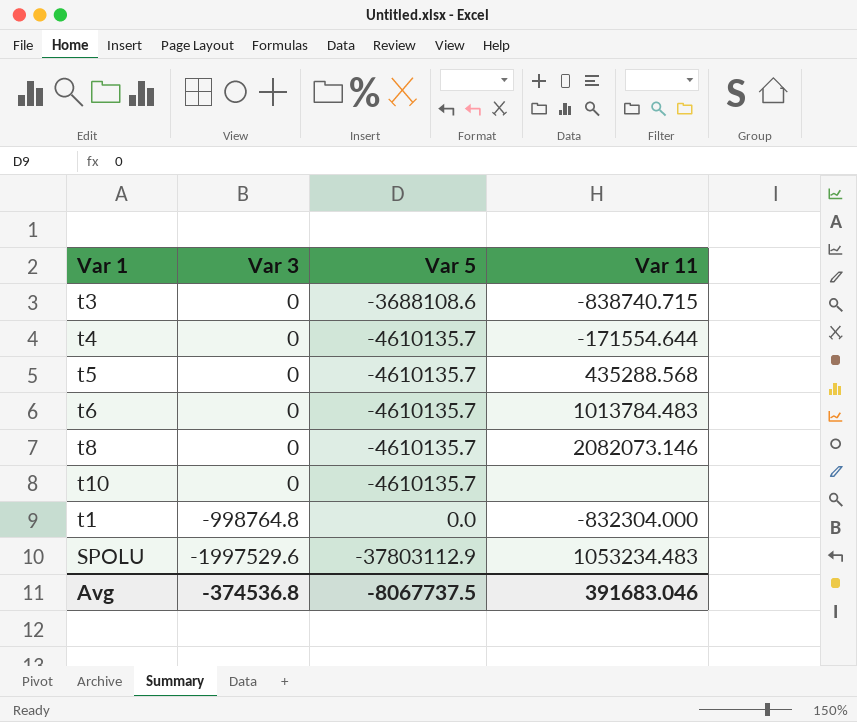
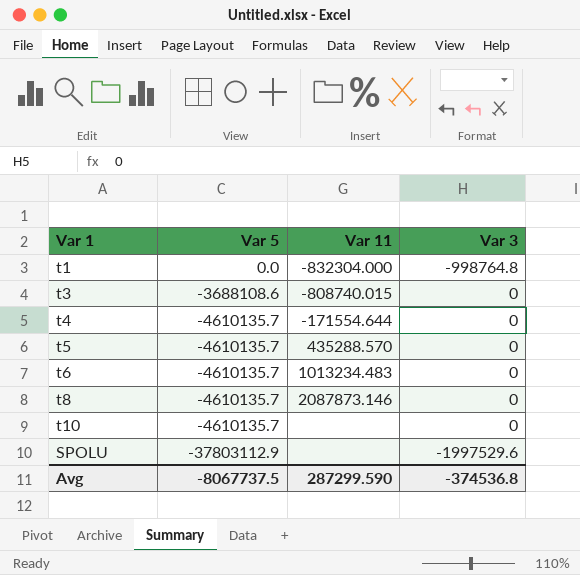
row order: Var 3 descending -> Var 5 descending
column Var 3 | position: 2 -> 4
t3 | Var 11: -838740.715 -> -808740.015
t5 | Var 11: 435288.568 -> 435288.570
t6 | Var 11: 1013784.483 -> 1013234.483
t8 | Var 11: 2082073.146 -> 2087873.146
SPOLU | Var 11: 1053234.483 -> none
Avg | Var 11: 391683.046 -> 287299.590

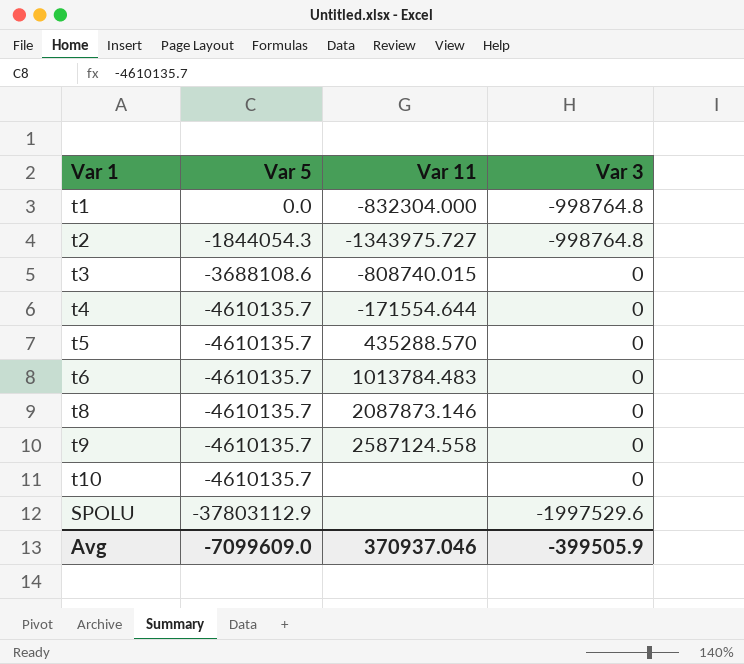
row t2: none -> -1844054.3 | -1343975.727 | -998764.8
t6 | Var 11: 1013234.483 -> 1013784.483
row t9: none -> -4610135.7 | 2587124.558 | 0
Avg | Var 5: -8067737.5 -> -7099609.0
Avg | Var 11: 287299.590 -> 370937.046
Avg | Var 3: -374536.8 -> -399505.9

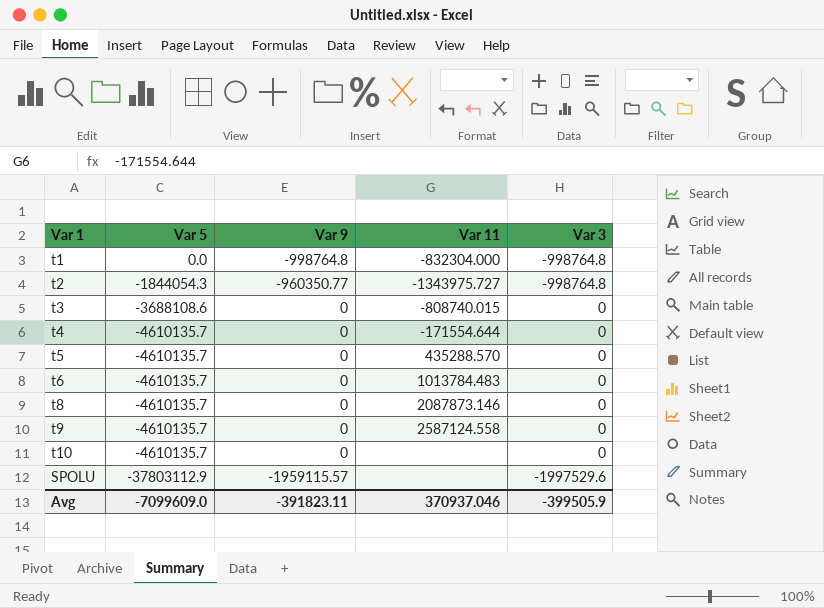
column Var 9 | position: none -> 3

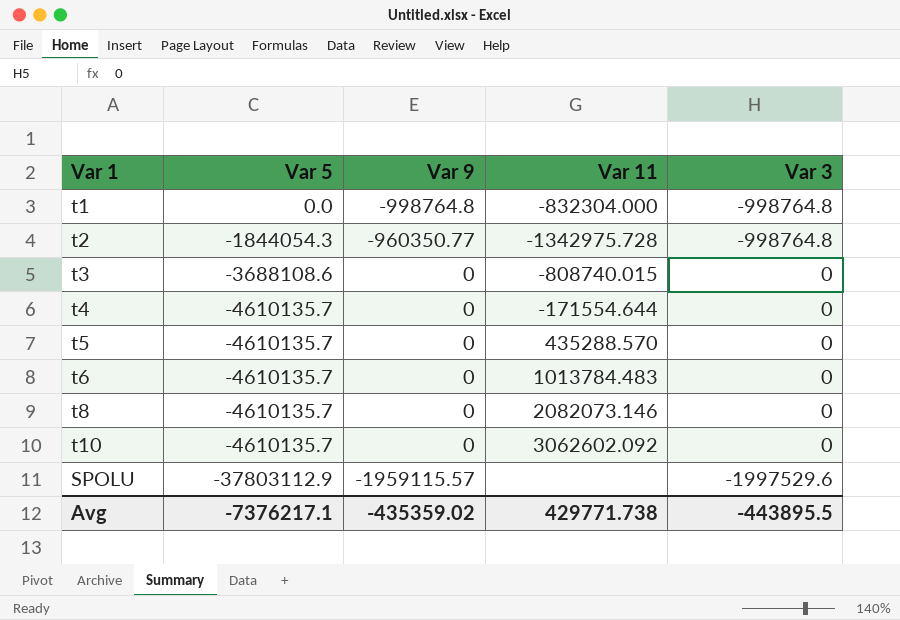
row t9: -4610135.7 | 0 | 2587124.558 | 0 -> none
t2 | Var 11: -1343975.727 -> -1342975.728
t8 | Var 11: 2087873.146 -> 2082073.146
t10 | Var 11: none -> 3062602.092
Avg | Var 5: -7099609.0 -> -7376217.1
Avg | Var 9: -391823.11 -> -435359.02
Avg | Var 11: 370937.046 -> 429771.738
Avg | Var 3: -399505.9 -> -443895.5

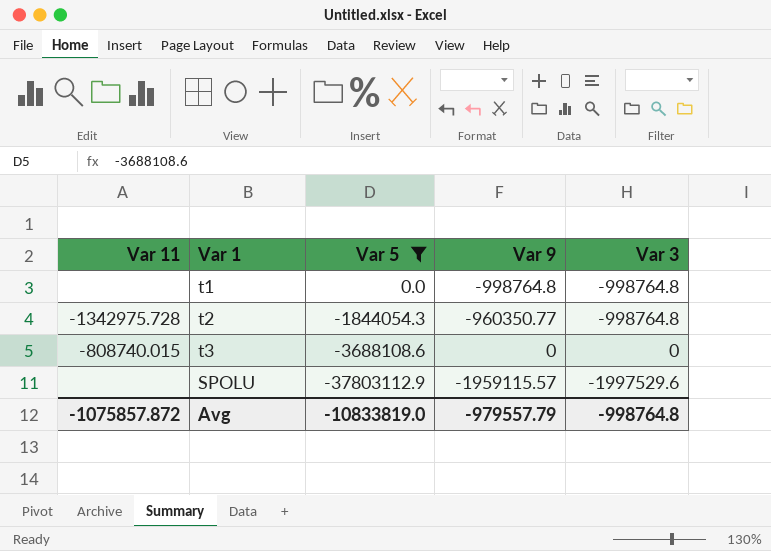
filter: none -> Var 5 != -4610135.7
column Var 11 | position: 4 -> 1
t1 | Var 11: -832304.000 -> none
Avg | Var 11: 429771.738 -> -1075857.872
Avg | Var 5: -7376217.1 -> -10833819.0
Avg | Var 9: -435359.02 -> -979557.79
Avg | Var 3: -443895.5 -> -998764.8

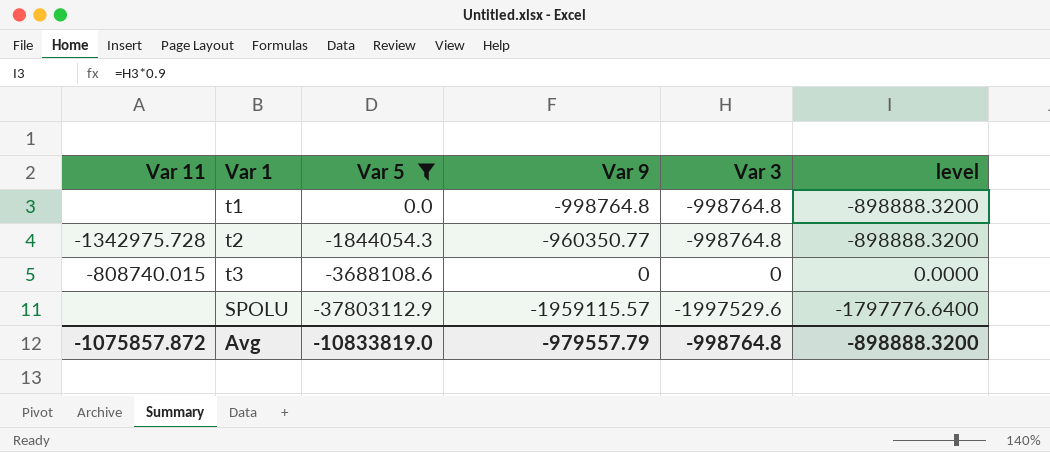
column level | formula: none -> [Var 3] * 0.9

